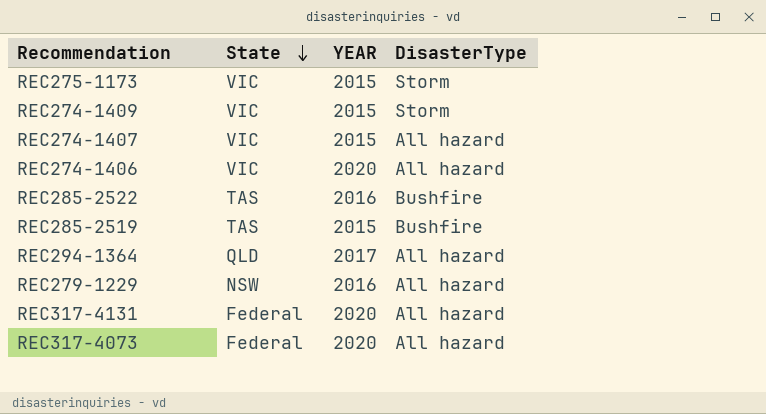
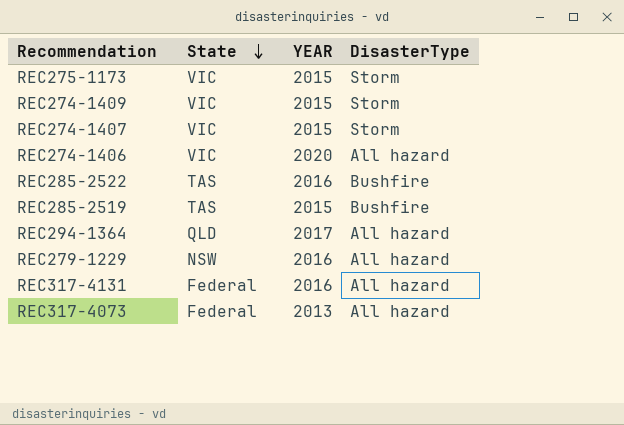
REC274-1407 | DisasterType: All hazard -> Storm
REC317-4131 | YEAR: 2020 -> 2016
REC317-4073 | YEAR: 2020 -> 2013

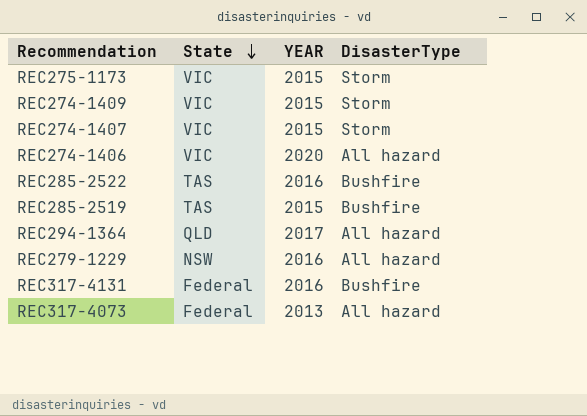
REC317-4131 | DisasterType: All hazard -> Bushfire

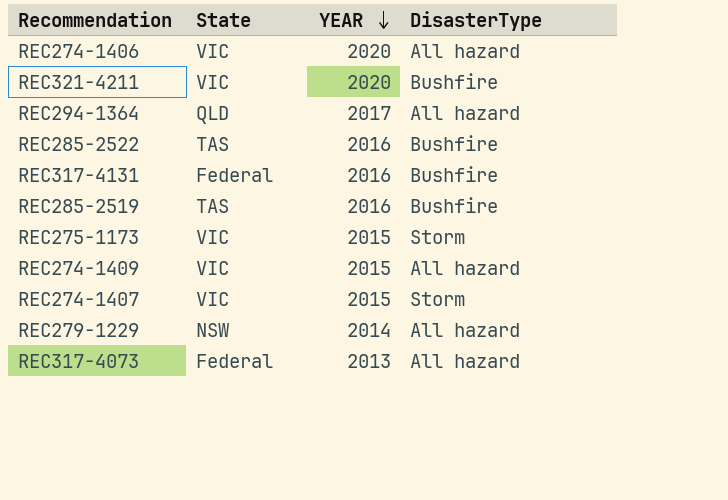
row order: State descending -> YEAR descending
row REC321-4211: none -> VIC | 2020 | Bushfire
REC285-2519 | YEAR: 2015 -> 2016
REC274-1409 | DisasterType: Storm -> All hazard
REC279-1229 | YEAR: 2016 -> 2014

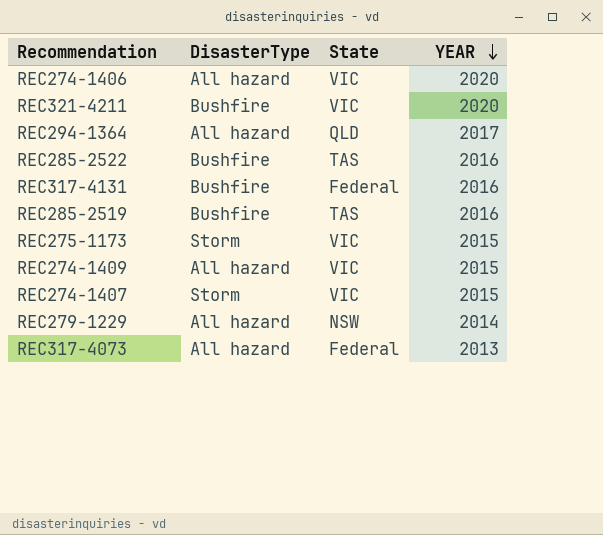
column DisasterType | position: 4 -> 2

